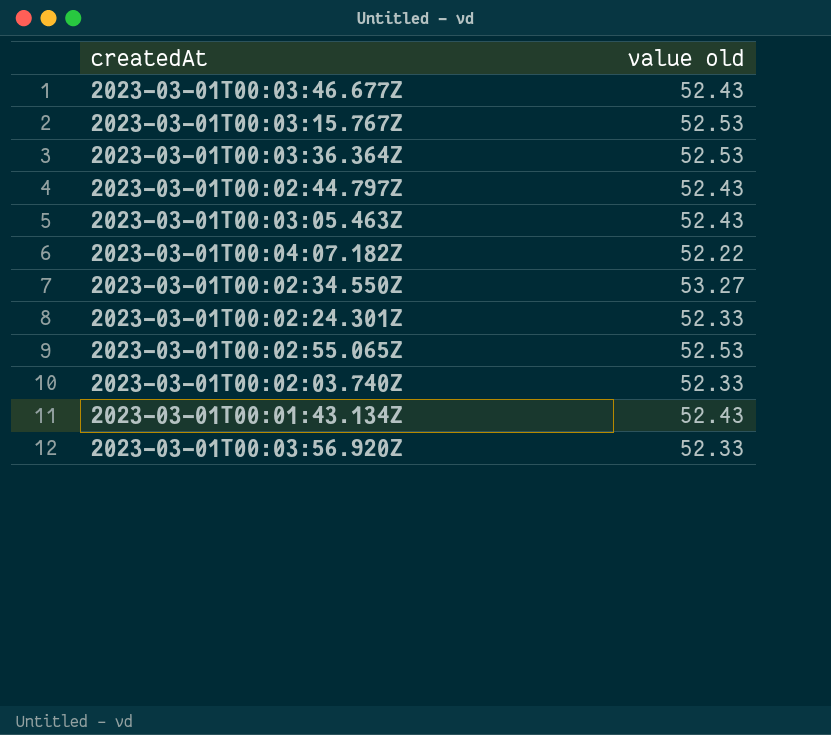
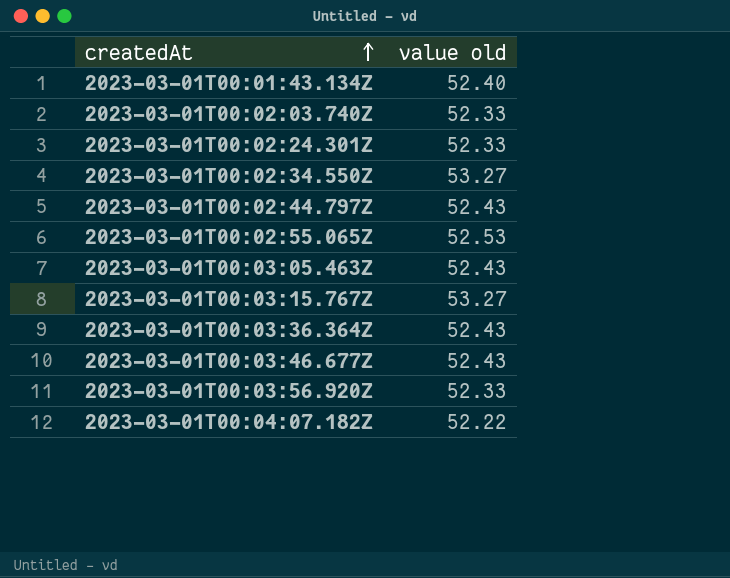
row order: none -> createdAt ascending
2023-03-01T00:01:43.134Z | value old: 52.43 -> 52.40
2023-03-01T00:03:15.767Z | value old: 52.53 -> 53.27
2023-03-01T00:03:36.364Z | value old: 52.53 -> 52.43

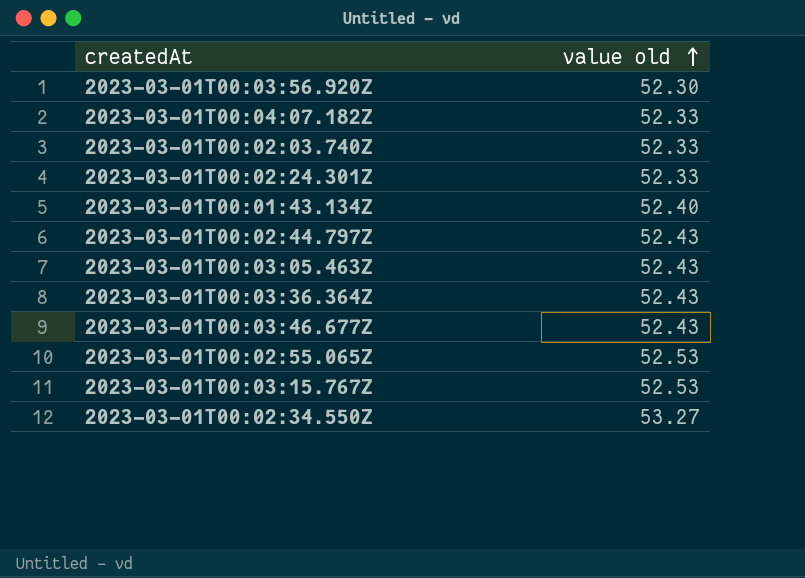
row order: createdAt ascending -> value old ascending
2023-03-01T00:03:56.920Z | value old: 52.33 -> 52.30
2023-03-01T00:04:07.182Z | value old: 52.22 -> 52.33
2023-03-01T00:03:15.767Z | value old: 53.27 -> 52.53

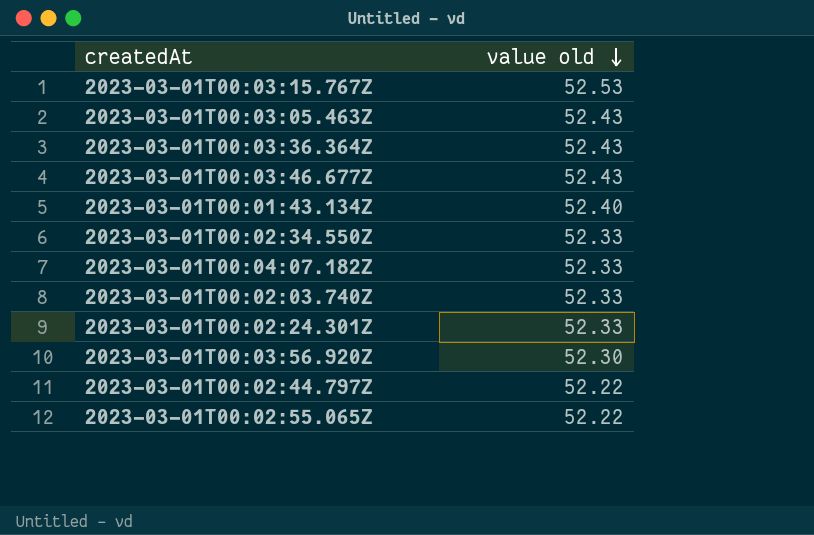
row order: value old ascending -> value old descending
2023-03-01T00:02:34.550Z | value old: 53.27 -> 52.33
2023-03-01T00:02:44.797Z | value old: 52.43 -> 52.22
2023-03-01T00:02:55.065Z | value old: 52.53 -> 52.22

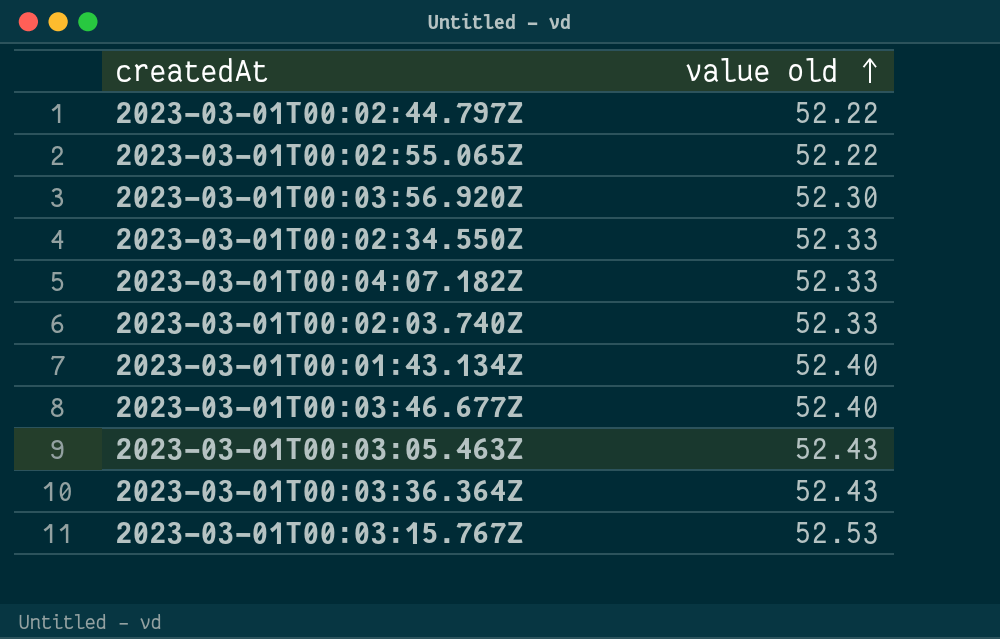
row order: value old descending -> value old ascending
row 2023-03-01T00:02:24.301Z: 52.33 -> none
2023-03-01T00:03:46.677Z | value old: 52.43 -> 52.40

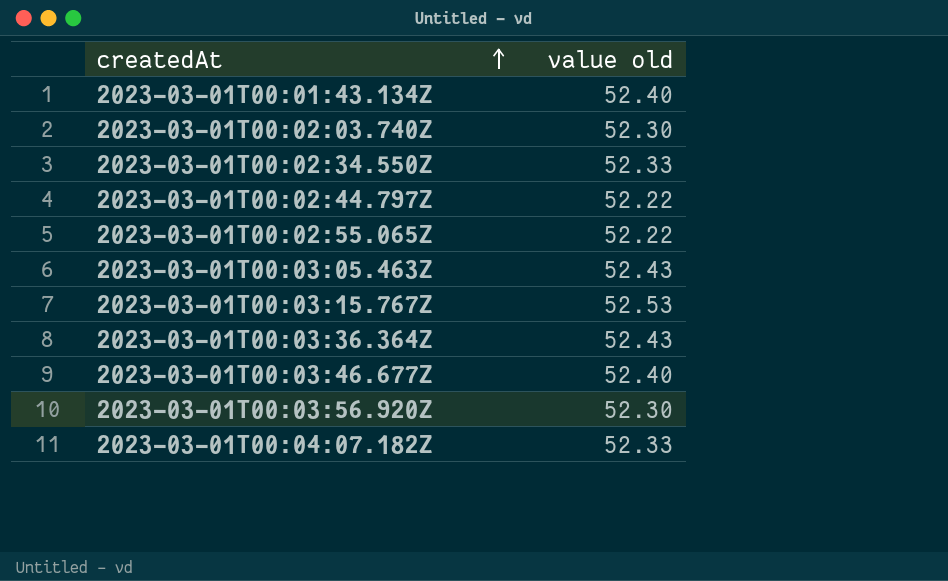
row order: value old ascending -> createdAt ascending
2023-03-01T00:02:03.740Z | value old: 52.33 -> 52.30

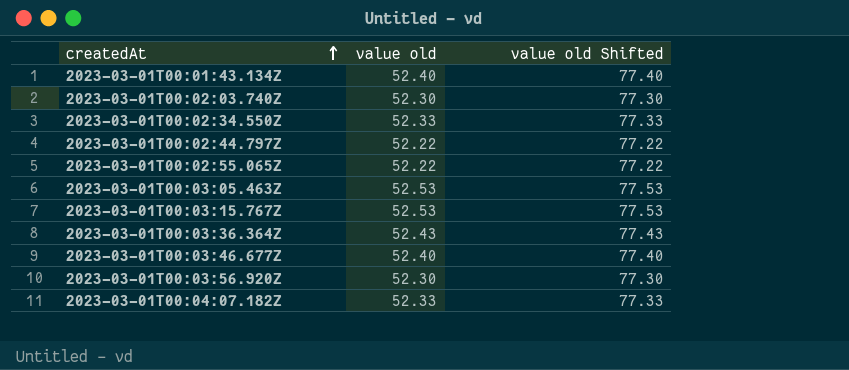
column value old Shifted | formula: none -> [value old] + 25
2023-03-01T00:03:05.463Z | value old: 52.43 -> 52.53

